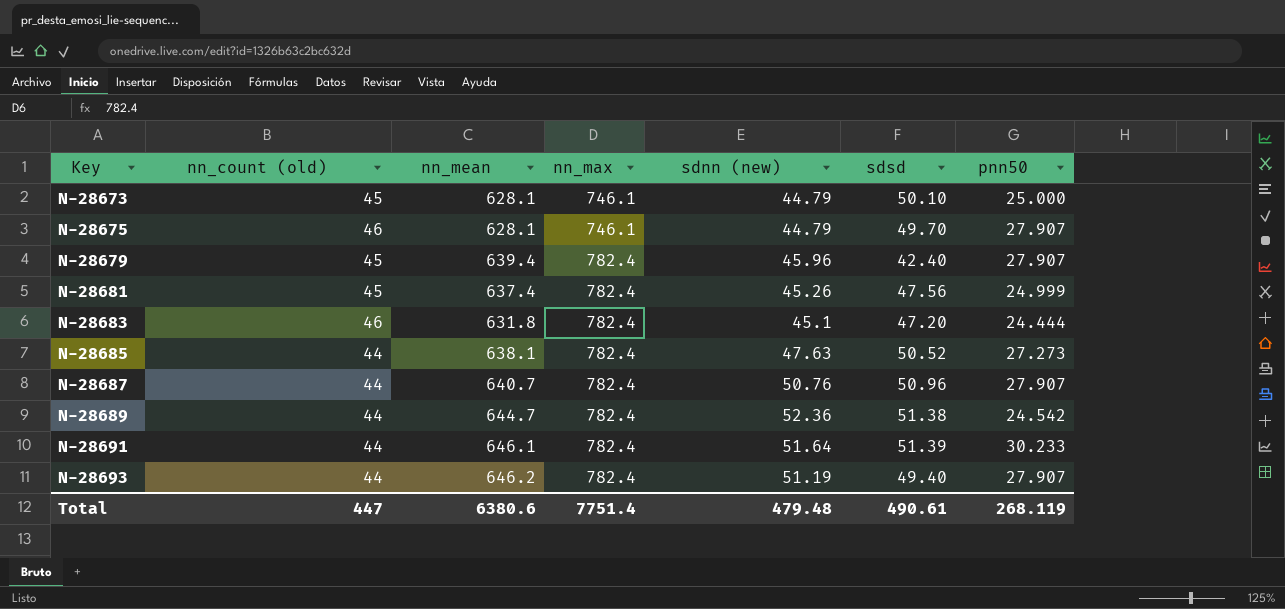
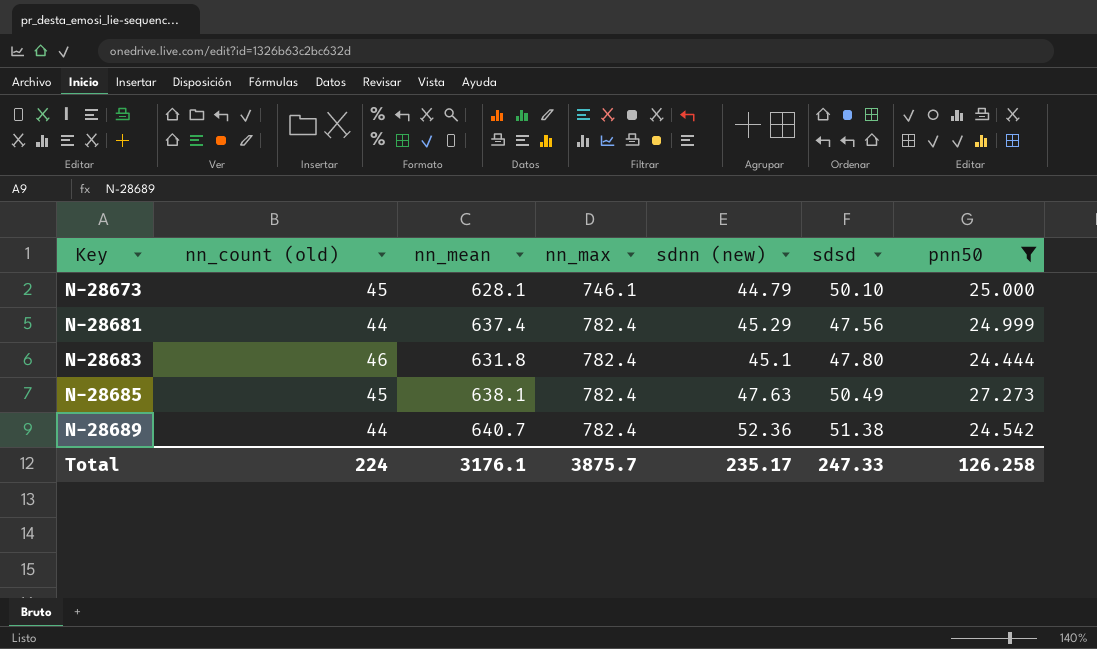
filter: none -> pnn50 <= 27.273
N-28681 | nn_count (old): 45 -> 44
N-28681 | sdnn (new): 45.26 -> 45.29
N-28683 | sdsd: 47.20 -> 47.80
N-28685 | nn_count (old): 44 -> 45
N-28685 | sdsd: 50.52 -> 50.49
N-28689 | nn_mean: 644.7 -> 640.7
Total | nn_count (old): 447 -> 224
Total | nn_mean: 6380.6 -> 3176.1
Total | nn_max: 7751.4 -> 3875.7
Total | sdnn (new): 479.48 -> 235.17
Total | sdsd: 490.61 -> 247.33
Total | pnn50: 268.119 -> 126.258

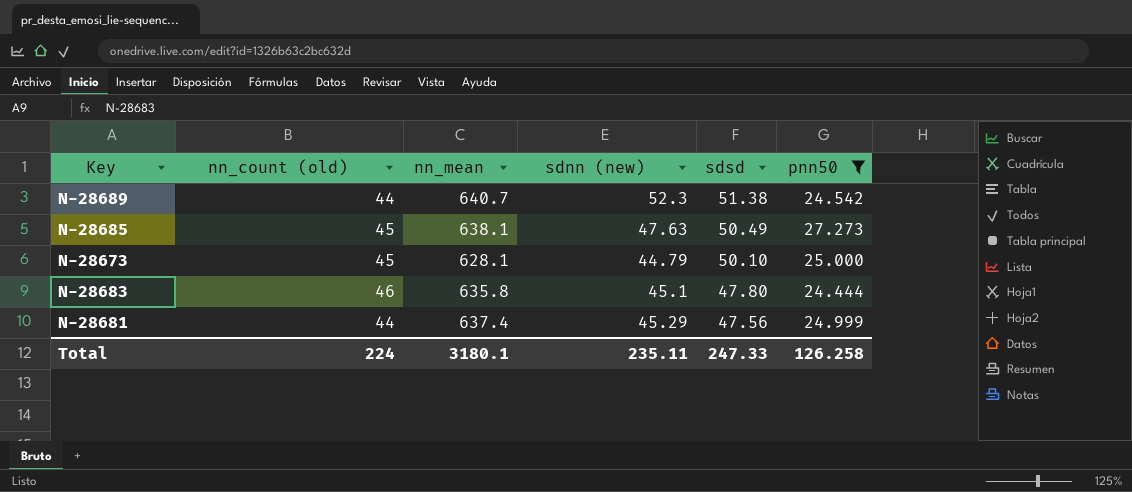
row order: Key ascending -> sdsd descending
column nn_max | position: 4 -> none
N-28689 | sdnn (new): 52.36 -> 52.3
N-28683 | nn_mean: 631.8 -> 635.8
Total | nn_mean: 3176.1 -> 3180.1
Total | sdnn (new): 235.17 -> 235.11

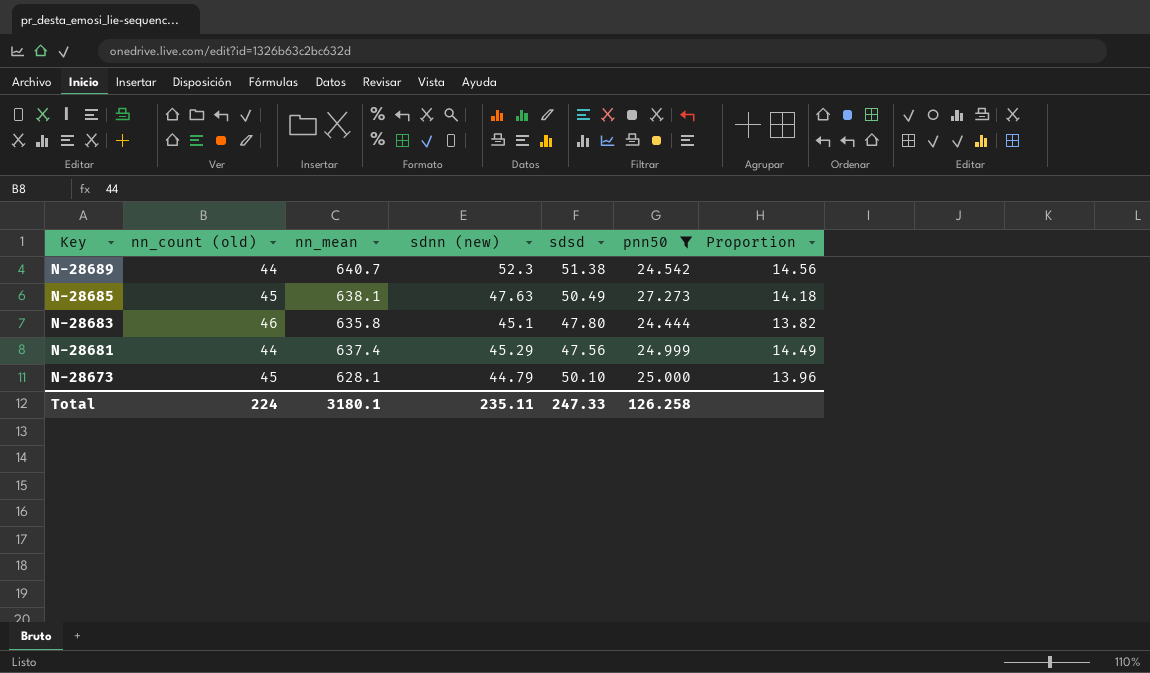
row order: sdsd descending -> Key descending
column Proportion | formula: none -> [nn_mean] / [nn_count (old)]

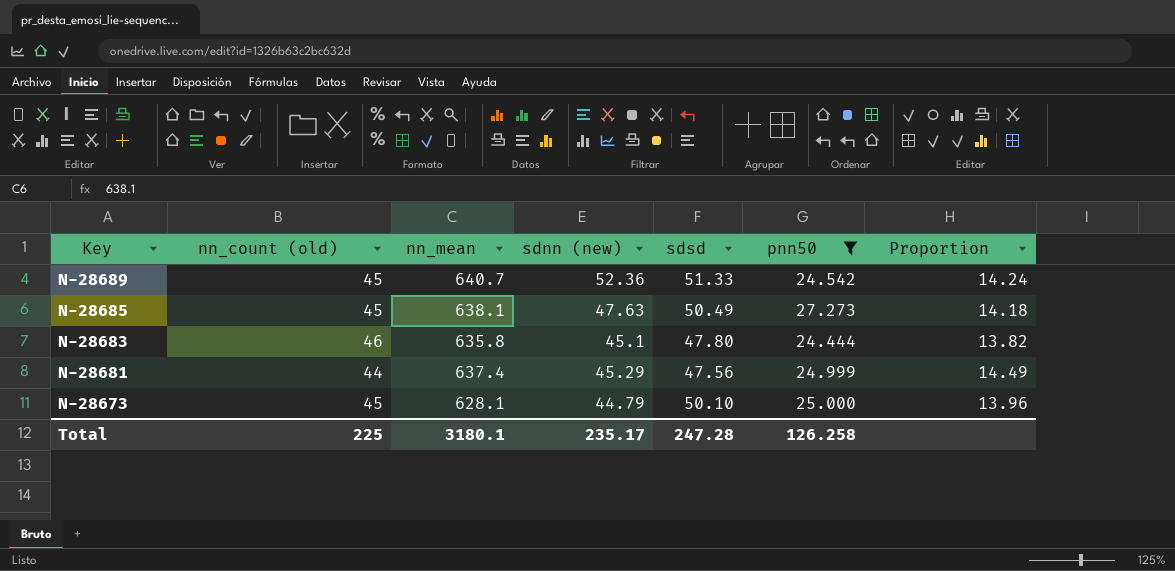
N-28689 | nn_count (old): 44 -> 45
N-28689 | sdnn (new): 52.3 -> 52.36
N-28689 | sdsd: 51.38 -> 51.33
N-28689 | Proportion: 14.56 -> 14.24
Total | nn_count (old): 224 -> 225
Total | sdnn (new): 235.11 -> 235.17
Total | sdsd: 247.33 -> 247.28

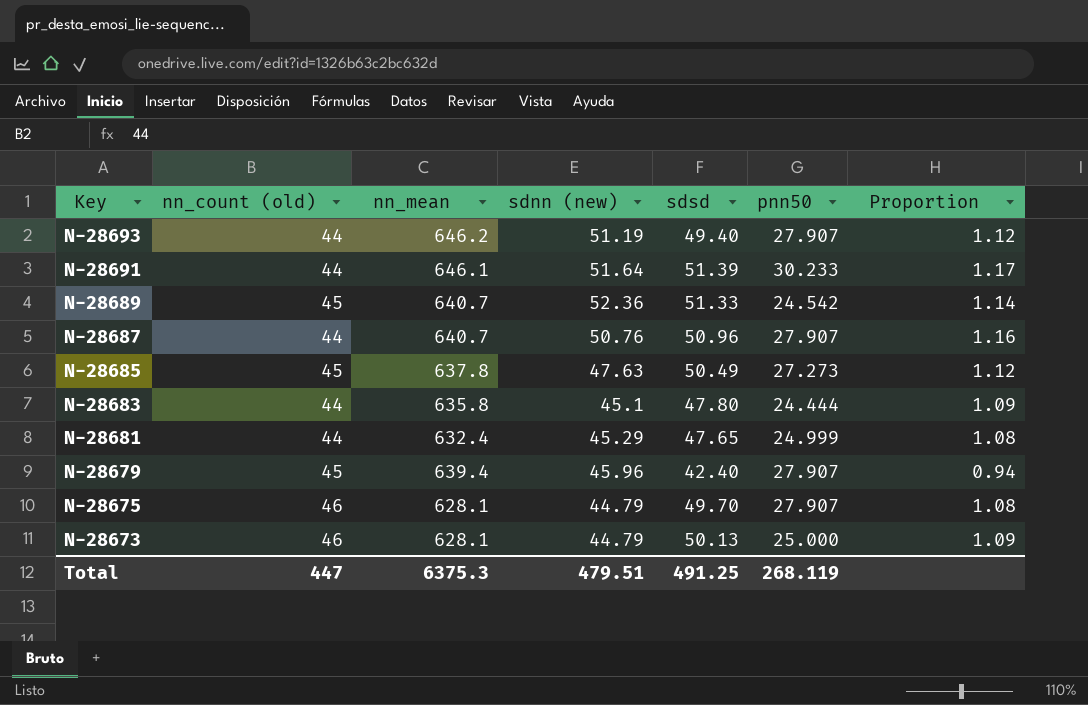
filter: pnn50 <= 27.273 -> none
column Proportion | formula: [nn_mean] / [nn_count (old)] -> [sdsd] / [nn_count (old)]
N-28685 | nn_mean: 638.1 -> 637.8
N-28683 | nn_count (old): 46 -> 44
N-28681 | nn_mean: 637.4 -> 632.4
N-28681 | sdsd: 47.56 -> 47.65
N-28673 | nn_count (old): 45 -> 46
N-28673 | sdsd: 50.10 -> 50.13
Total | nn_count (old): 225 -> 447
Total | nn_mean: 3180.1 -> 6375.3
Total | sdnn (new): 235.17 -> 479.51
Total | sdsd: 247.28 -> 491.25
Total | pnn50: 126.258 -> 268.119

